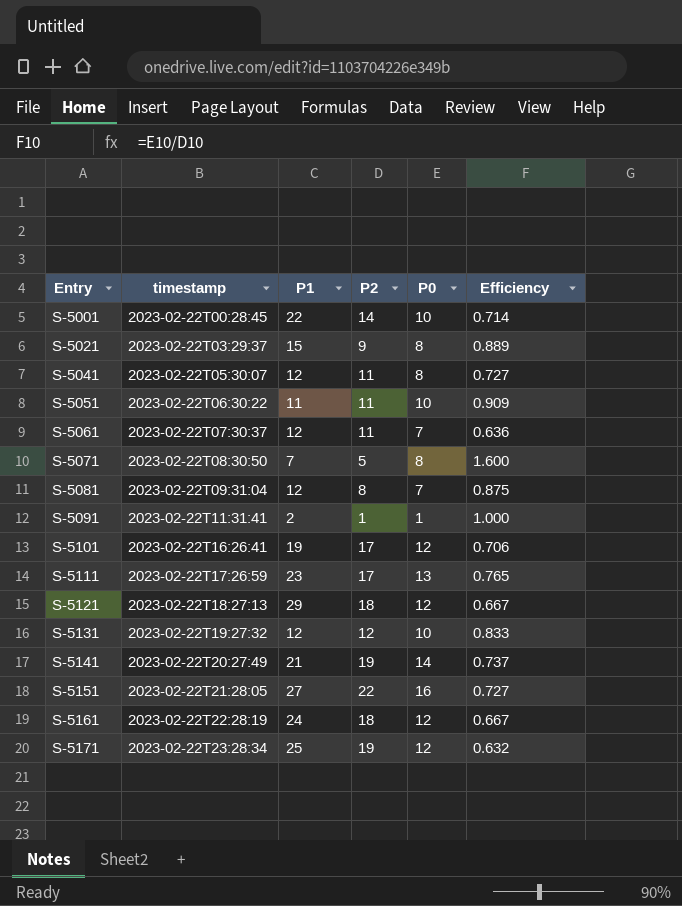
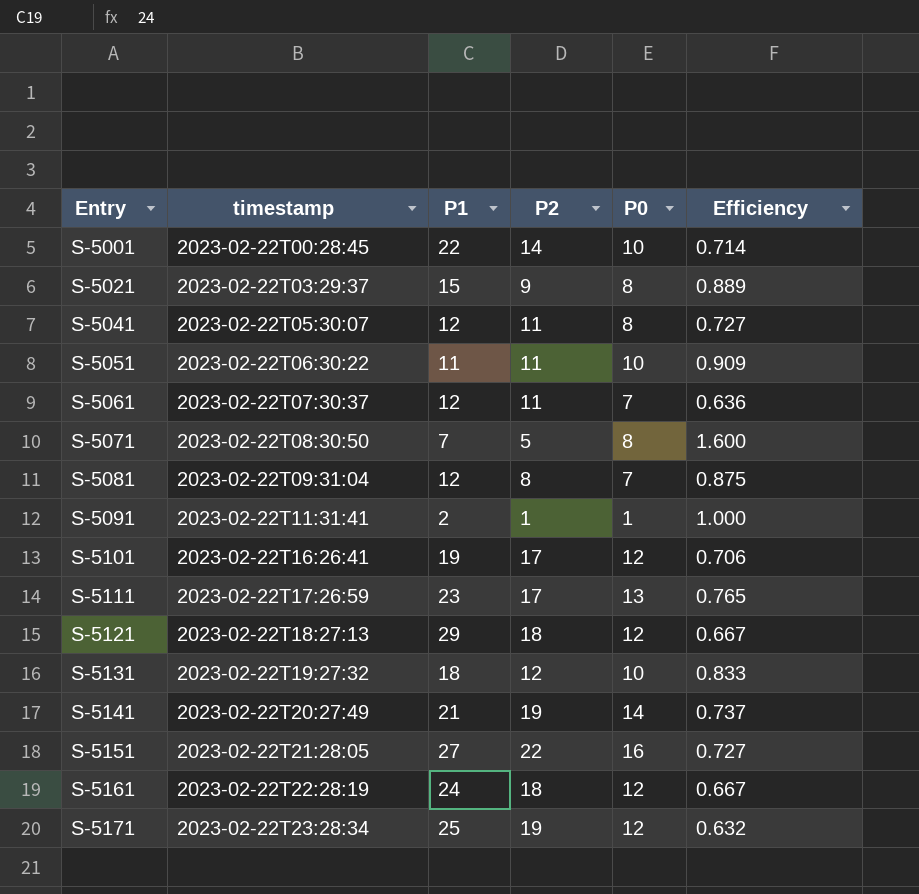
S-5131 | P1: 12 -> 18

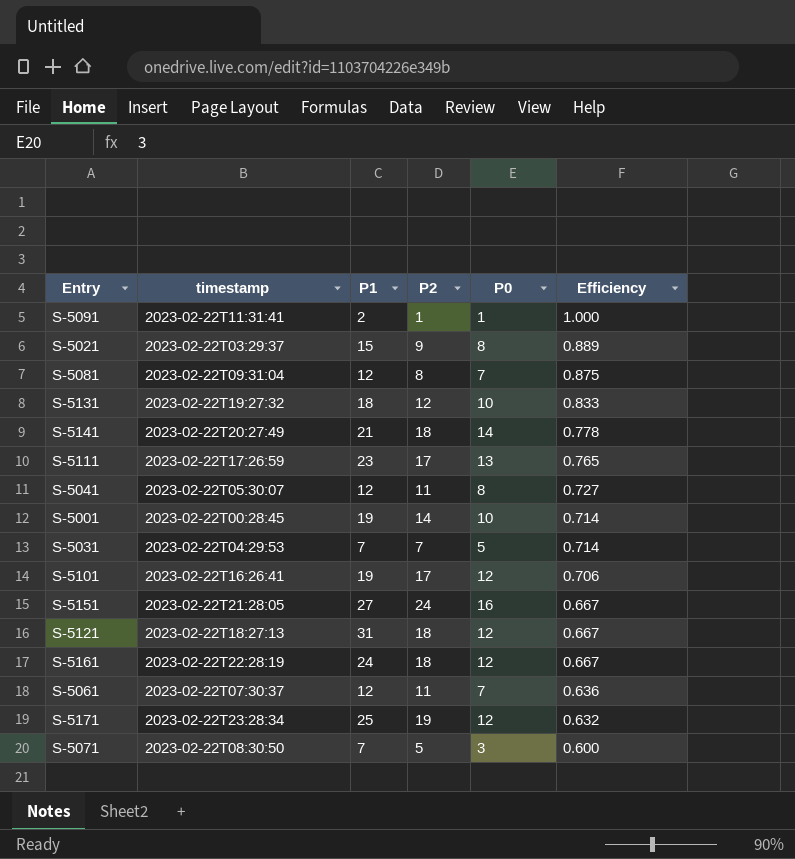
row order: Entry ascending -> Efficiency descending
row S-5051: 2023-02-22T06:30:22 | 11 | 11 | 10 | 0.909 -> none
S-5141 | P2: 19 -> 18
S-5141 | Efficiency: 0.737 -> 0.778
S-5001 | P1: 22 -> 19
row S-5031: none -> 2023-02-22T04:29:53 | 7 | 7 | 5 | 0.714
S-5151 | P2: 22 -> 24
S-5151 | Efficiency: 0.727 -> 0.667
S-5121 | P1: 29 -> 31
S-5071 | P0: 8 -> 3
S-5071 | Efficiency: 1.600 -> 0.600

